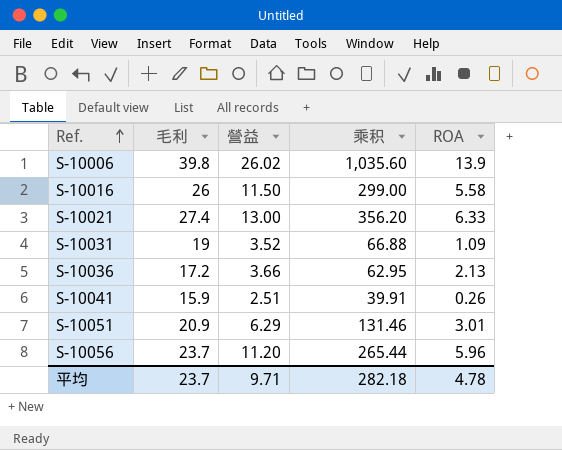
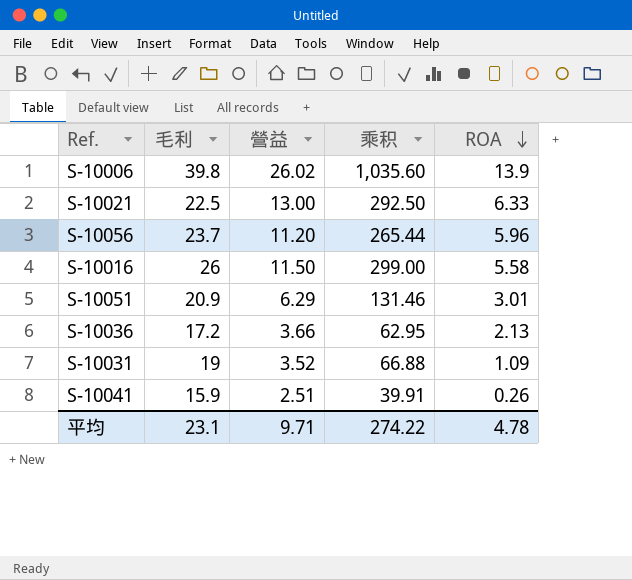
row order: Ref. ascending -> ROA descending
S-10021 | 毛利: 27.4 -> 22.5
S-10021 | 乘积: 356.20 -> 292.50
平均 | 毛利: 23.7 -> 23.1
平均 | 乘积: 282.18 -> 274.22

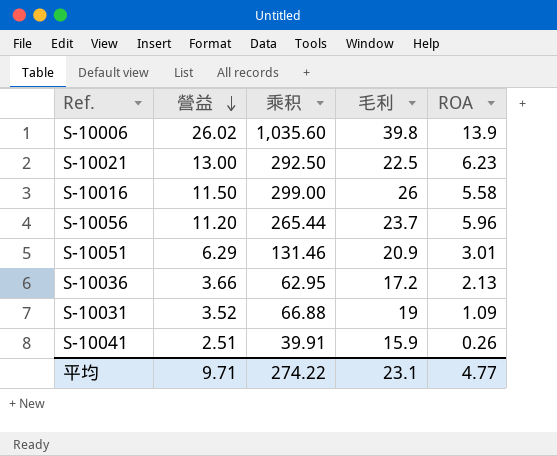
row order: ROA descending -> 營益 descending
column 毛利 | position: 2 -> 4
S-10021 | ROA: 6.33 -> 6.23
平均 | ROA: 4.78 -> 4.77

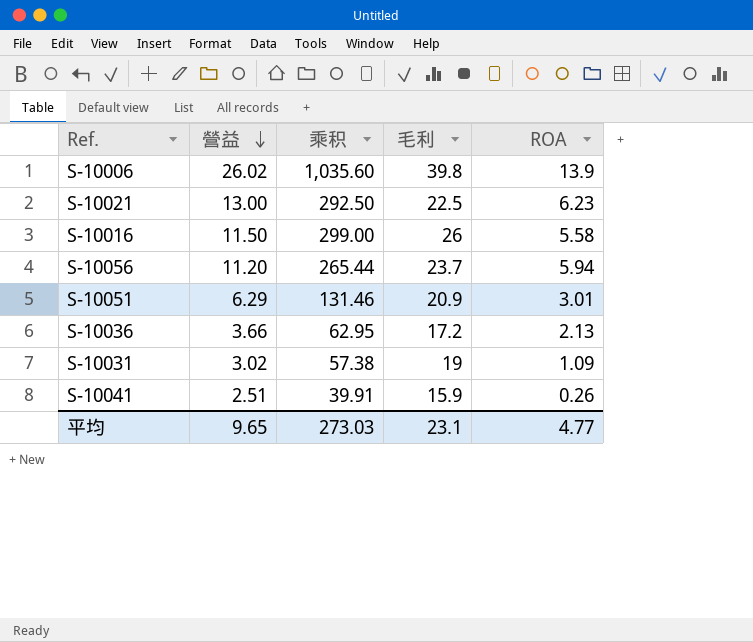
S-10056 | ROA: 5.96 -> 5.94
S-10031 | 營益: 3.52 -> 3.02
S-10031 | 乘积: 66.88 -> 57.38
平均 | 營益: 9.71 -> 9.65
平均 | 乘积: 274.22 -> 273.03

